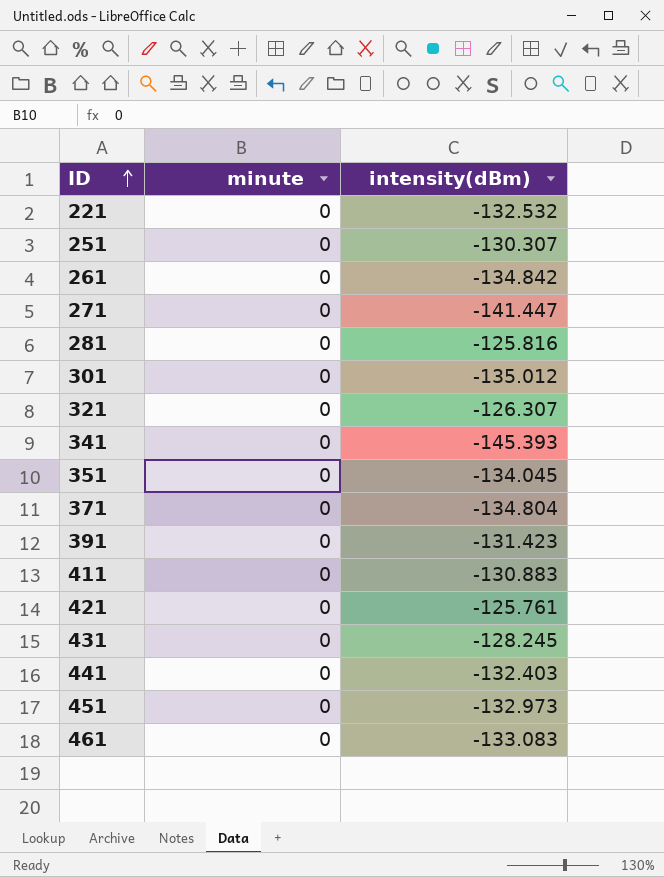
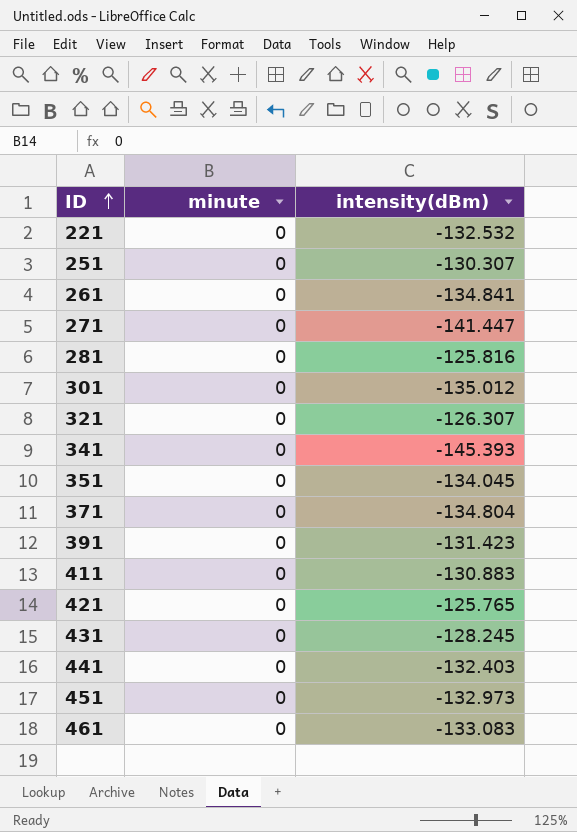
261 | intensity(dBm): -134.842 -> -134.841
421 | intensity(dBm): -125.761 -> -125.765

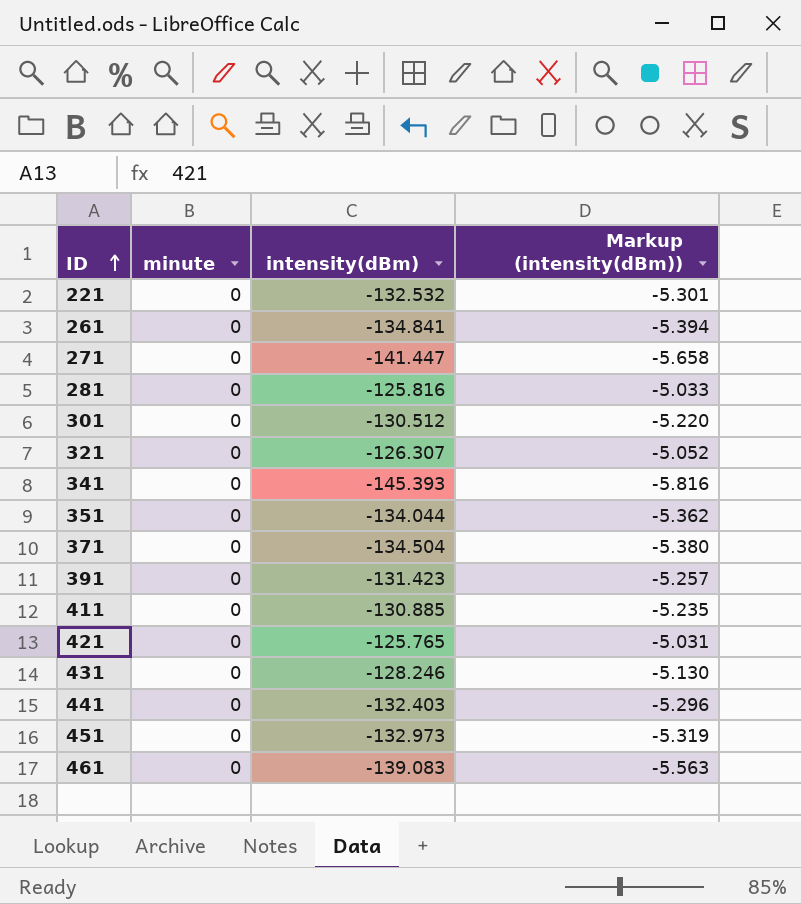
column Markup (intensity(dBm)) | formula: none -> [intensity(dBm)] * 0.04
row 251: 0 | -130.307 -> none
301 | intensity(dBm): -135.012 -> -130.512
351 | intensity(dBm): -134.045 -> -134.044
371 | intensity(dBm): -134.804 -> -134.504
411 | intensity(dBm): -130.883 -> -130.885
431 | intensity(dBm): -128.245 -> -128.246
461 | intensity(dBm): -133.083 -> -139.083

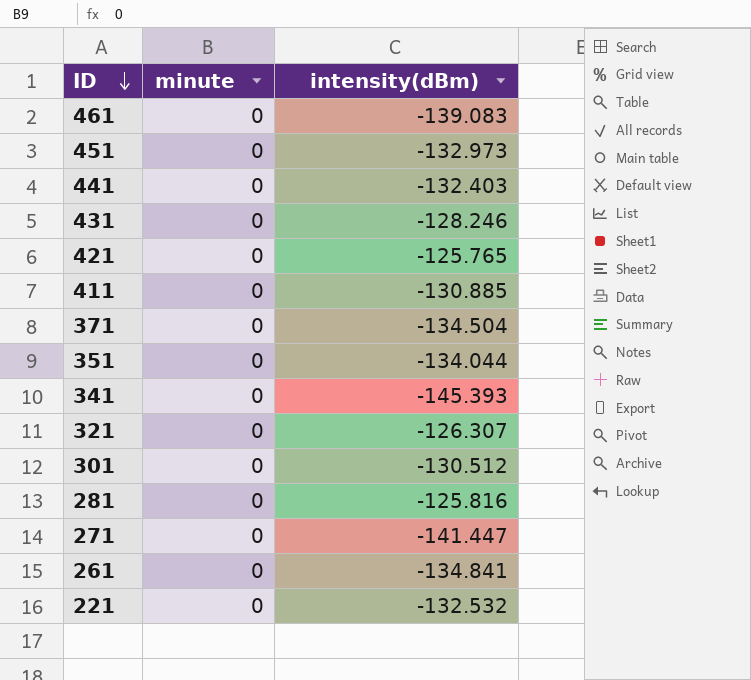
row order: ID ascending -> ID descending
column Markup (intensity(dBm)) | formula: [intensity(dBm)] * 0.04 -> none
row 391: 0 | -131.423 | -5.257 -> none

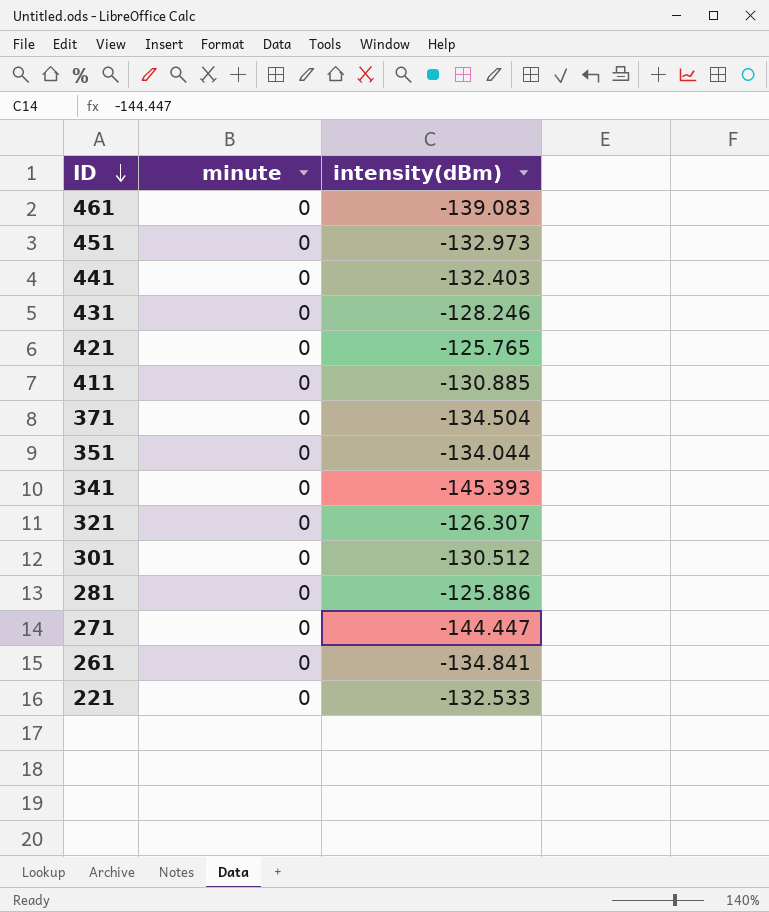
281 | intensity(dBm): -125.816 -> -125.886
271 | intensity(dBm): -141.447 -> -144.447
221 | intensity(dBm): -132.532 -> -132.533

